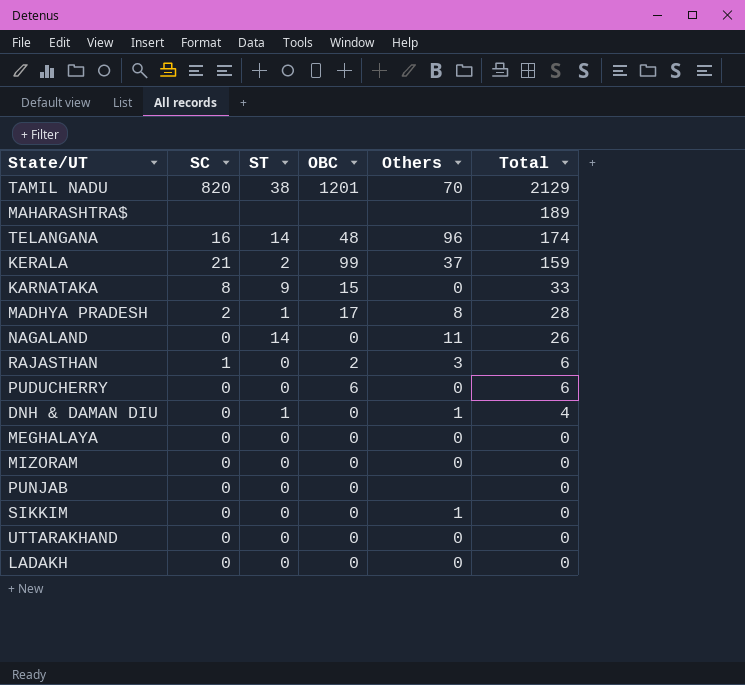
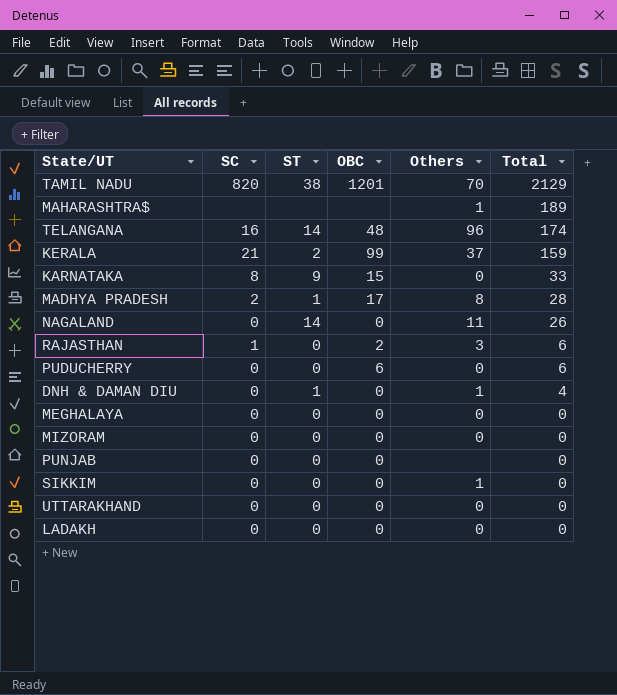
MAHARASHTRA$ | Others: none -> 1

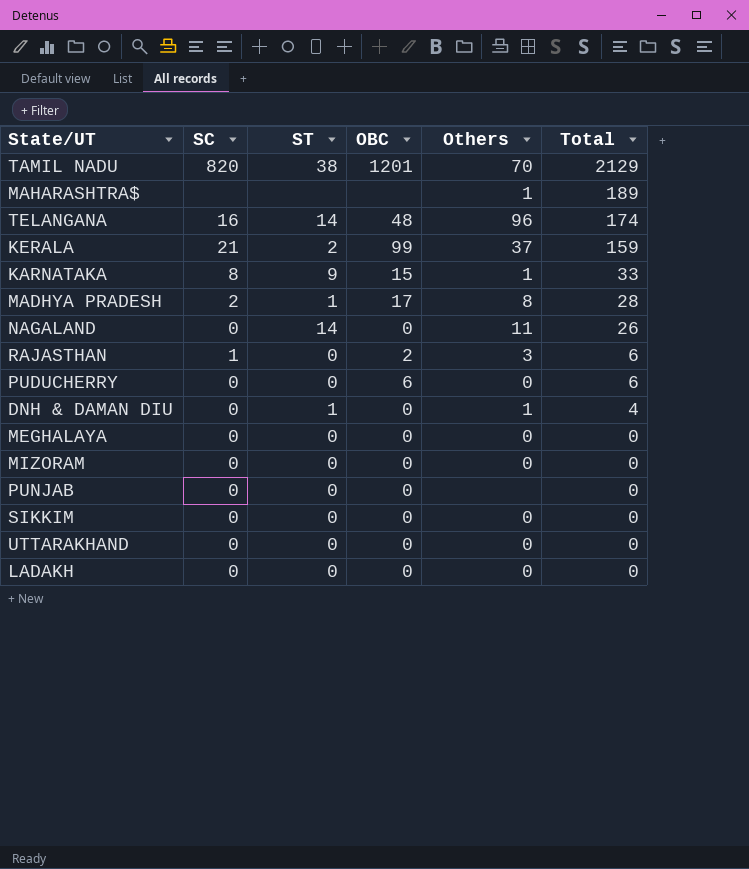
KARNATAKA | Others: 0 -> 1
SIKKIM | Others: 1 -> 0

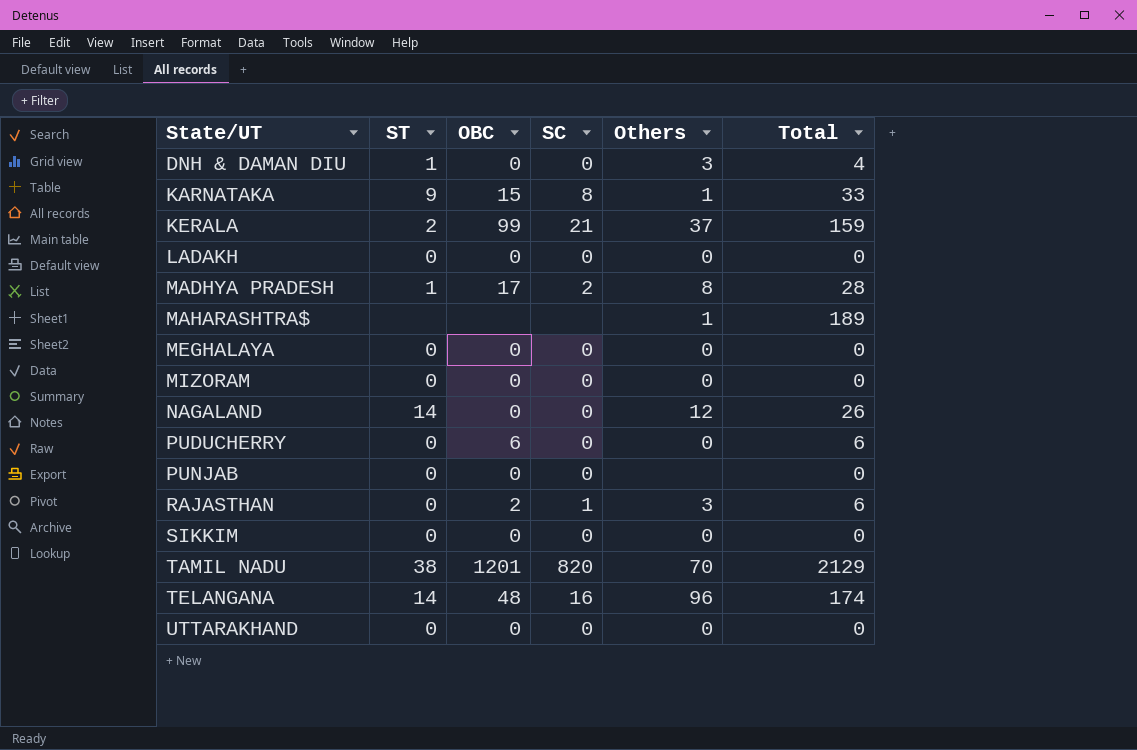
row order: Total descending -> State/UT ascending
column SC | position: 2 -> 4
DNH & DAMAN DIU | Others: 1 -> 3
NAGALAND | Others: 11 -> 12

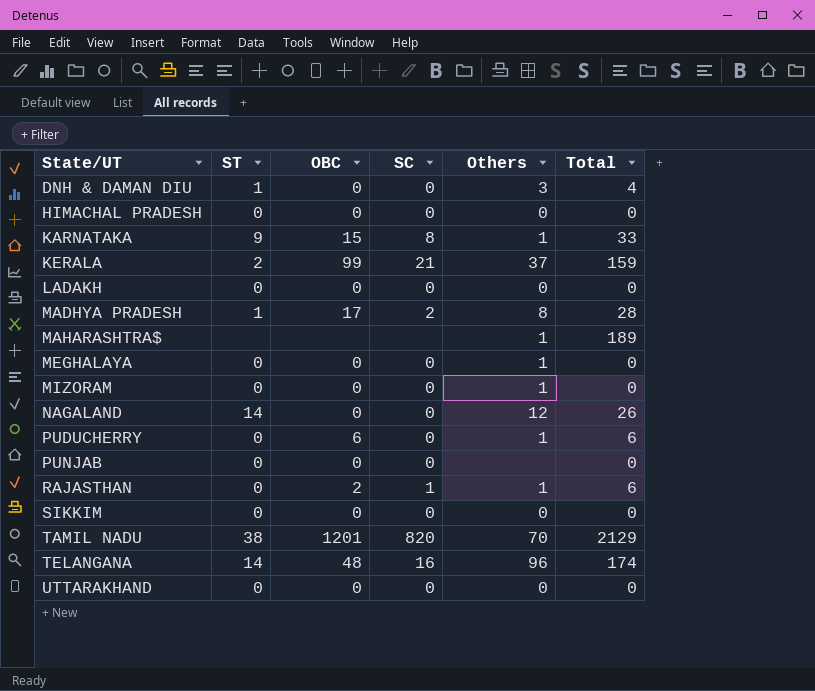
row HIMACHAL PRADESH: none -> 0 | 0 | 0 | 0 | 0
MEGHALAYA | Others: 0 -> 1
MIZORAM | Others: 0 -> 1
PUDUCHERRY | Others: 0 -> 1
RAJASTHAN | Others: 3 -> 1

